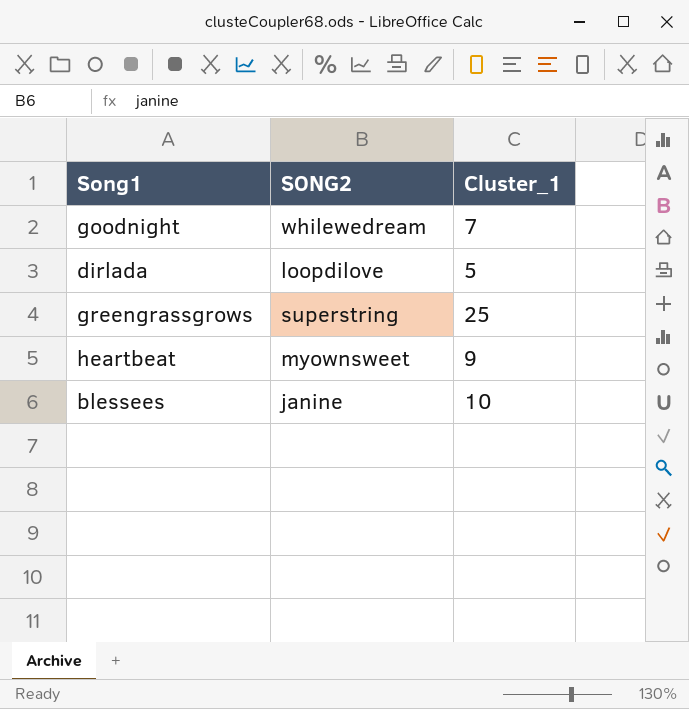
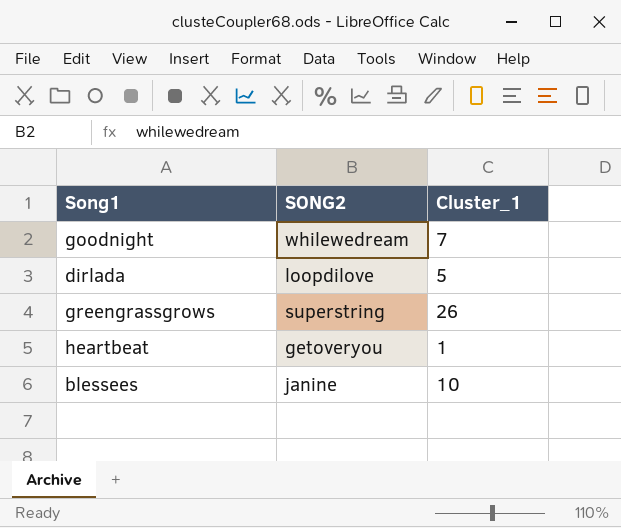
greengrassgrows | Cluster_1: 25 -> 26
heartbeat | SONG2: myownsweet -> getoveryou
heartbeat | Cluster_1: 9 -> 1

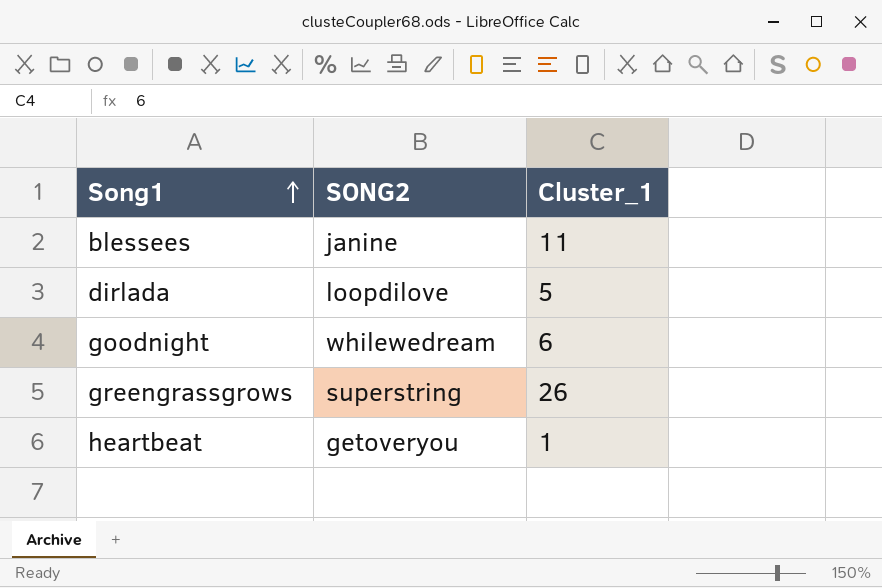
row order: none -> Song1 ascending
blessees | Cluster_1: 10 -> 11
goodnight | Cluster_1: 7 -> 6

